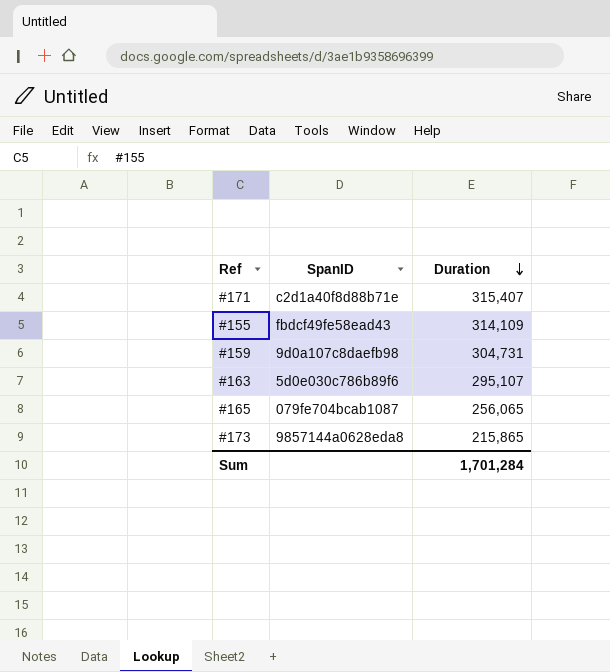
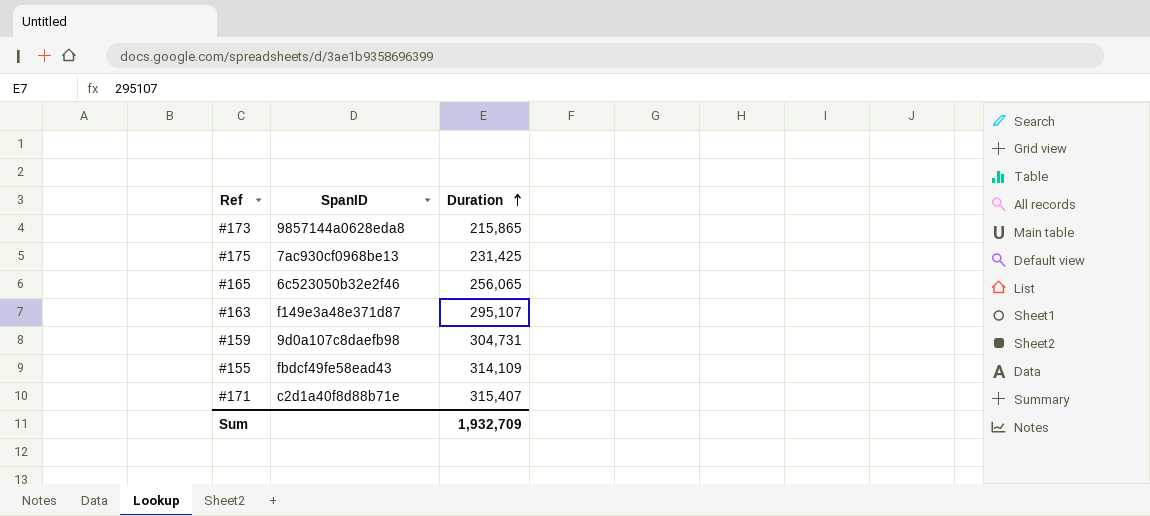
row order: Duration descending -> Duration ascending
row #175: none -> 7ac930cf0968be13 | 231,425
#165 | SpanID: 079fe704bcab1087 -> 6c523050b32e2f46
#163 | SpanID: 5d0e030c786b89f6 -> f149e3a48e371d87
Sum | Duration: 1,701,284 -> 1,932,709

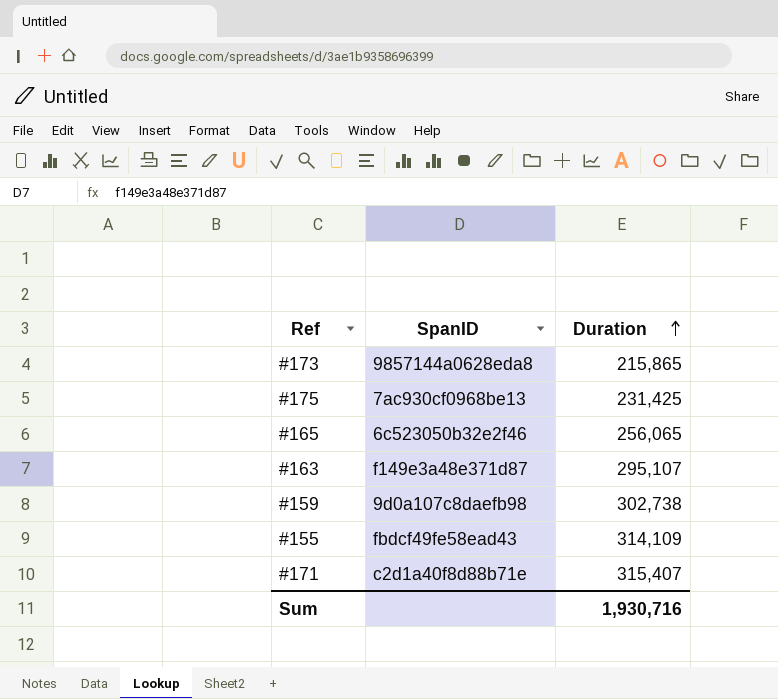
#159 | Duration: 304,731 -> 302,738
Sum | Duration: 1,932,709 -> 1,930,716

